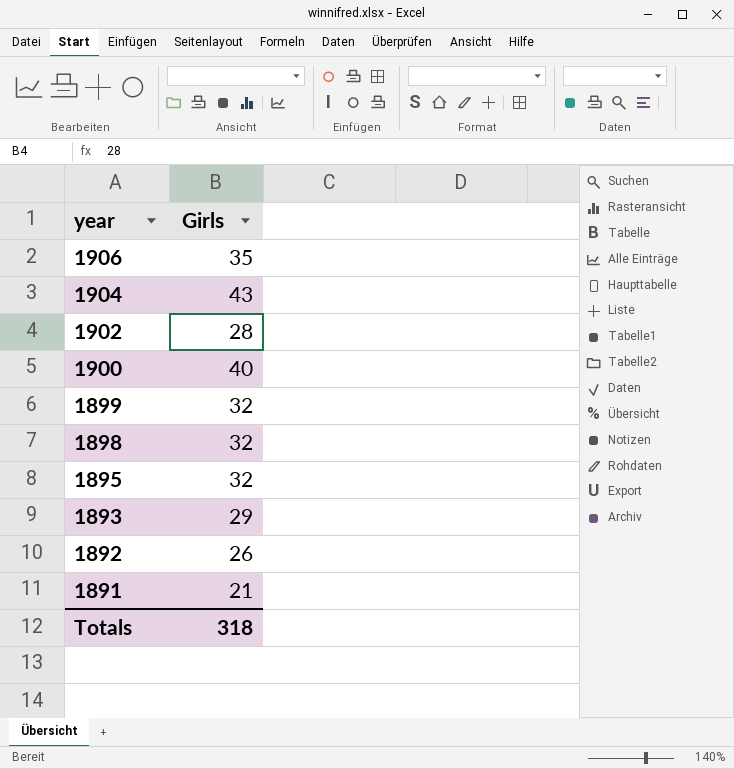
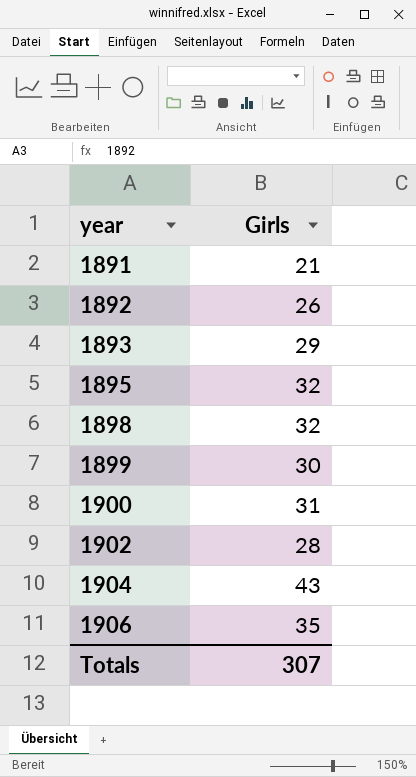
row order: year descending -> year ascending
1899 | Girls: 32 -> 30
1900 | Girls: 40 -> 31
Totals | Girls: 318 -> 307

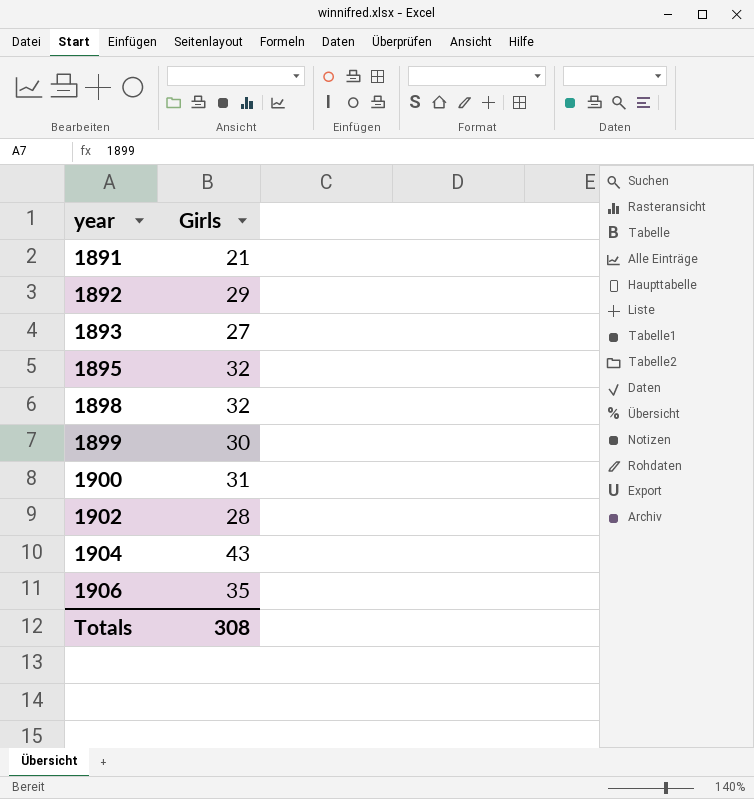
1892 | Girls: 26 -> 29
1893 | Girls: 29 -> 27
Totals | Girls: 307 -> 308

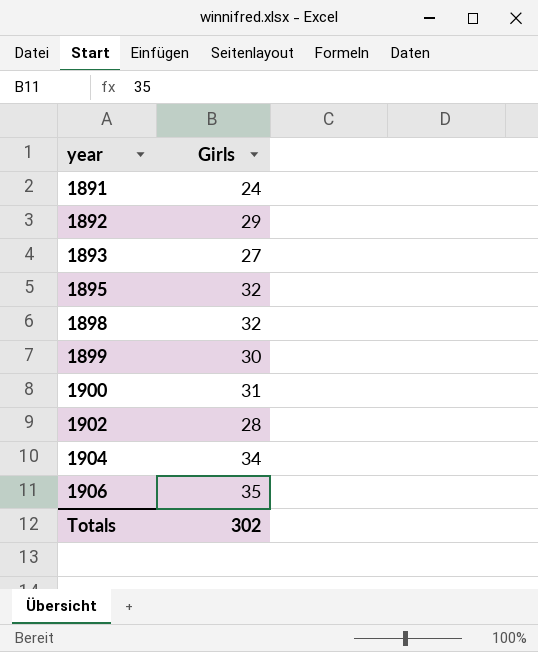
1891 | Girls: 21 -> 24
1904 | Girls: 43 -> 34
Totals | Girls: 308 -> 302

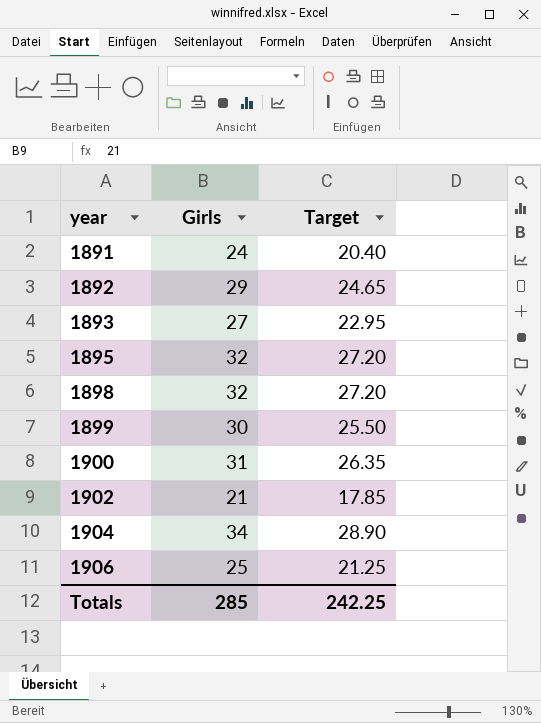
column Target | formula: none -> [Girls] * 0.85
1902 | Girls: 28 -> 21
1906 | Girls: 35 -> 25
Totals | Girls: 302 -> 285

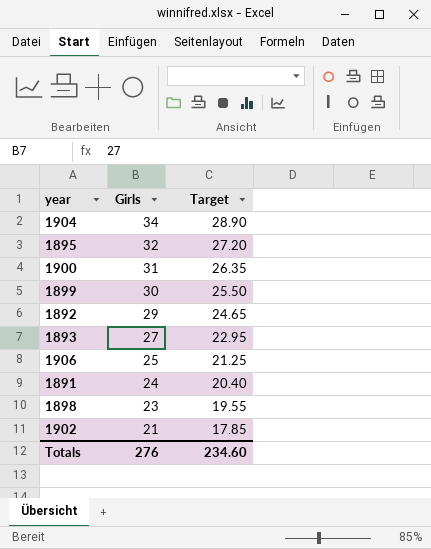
row order: year ascending -> Girls descending
1898 | Girls: 32 -> 23
1898 | Target: 27.20 -> 19.55
Totals | Girls: 285 -> 276
Totals | Target: 242.25 -> 234.60

